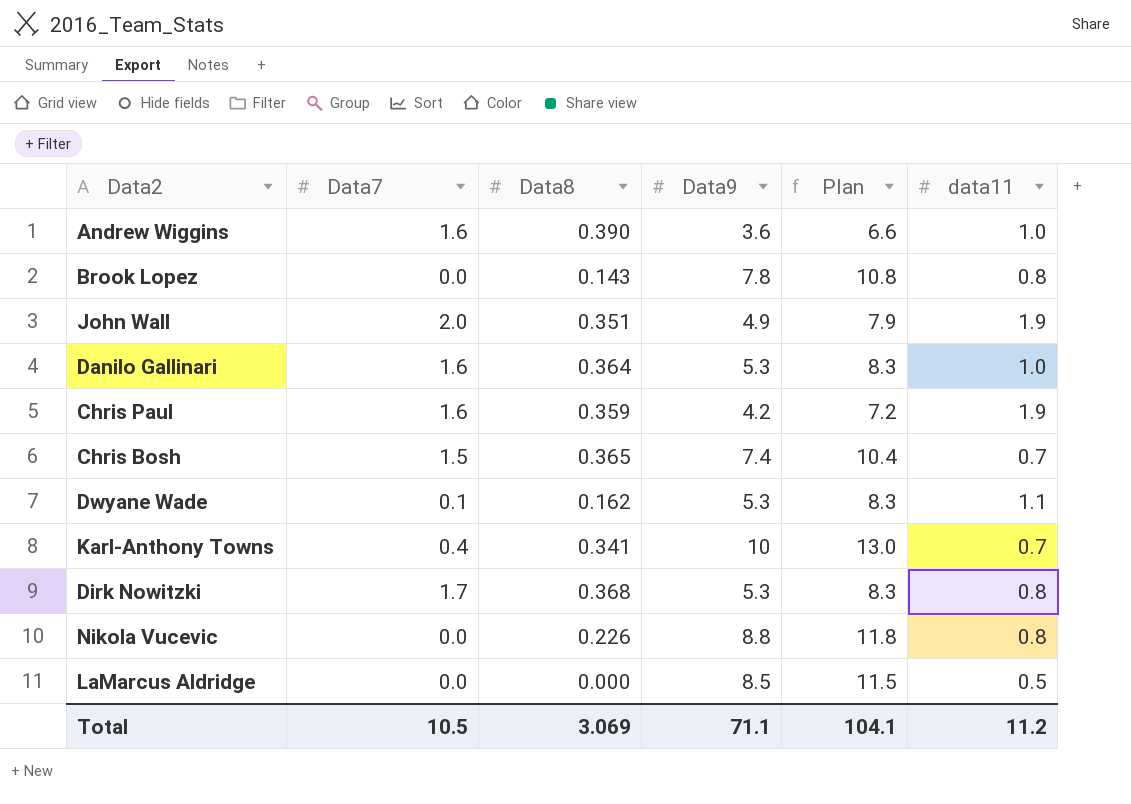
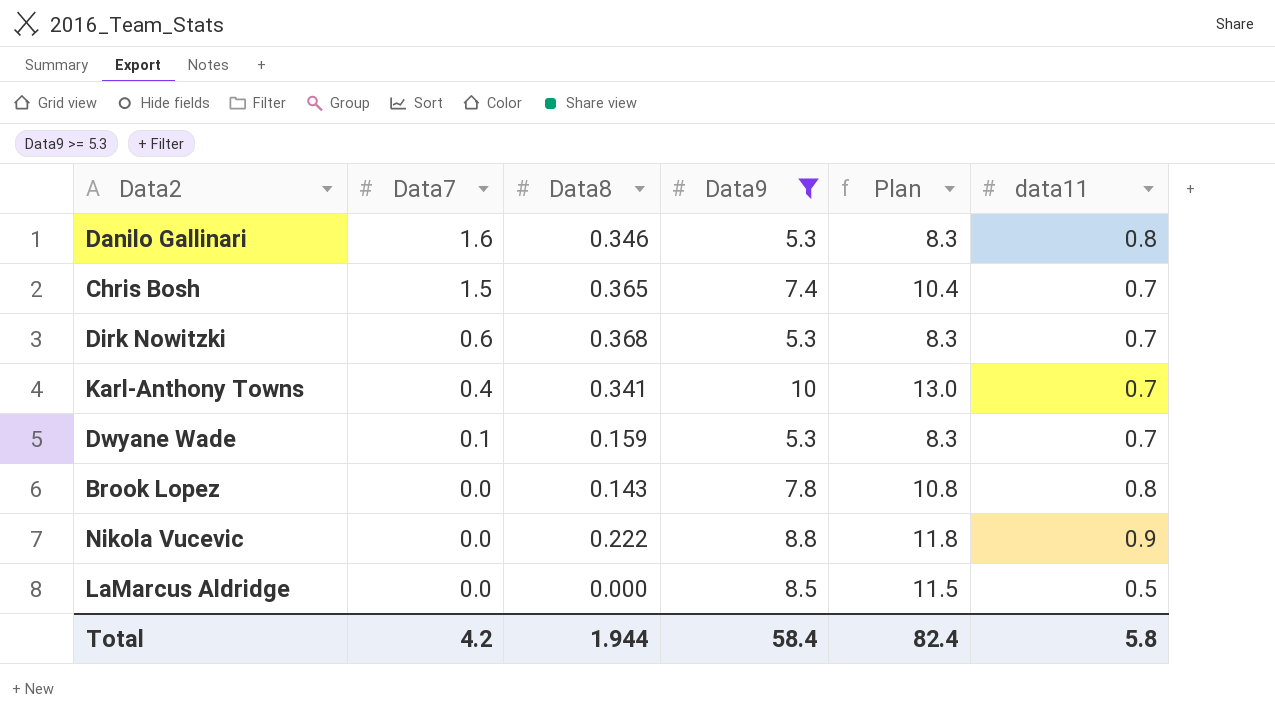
filter: none -> Data9 >= 5.3
row order: none -> Data7 descending
Danilo Gallinari | Data8: 0.364 -> 0.346
Danilo Gallinari | data11: 1.0 -> 0.8
Dirk Nowitzki | Data7: 1.7 -> 0.6
Dirk Nowitzki | data11: 0.8 -> 0.7
Dwyane Wade | Data8: 0.162 -> 0.159
Dwyane Wade | data11: 1.1 -> 0.7
Nikola Vucevic | Data8: 0.226 -> 0.222
Nikola Vucevic | data11: 0.8 -> 0.9
Total | Data7: 10.5 -> 4.2
Total | Data8: 3.069 -> 1.944
Total | Data9: 71.1 -> 58.4
Total | Plan: 104.1 -> 82.4
Total | data11: 11.2 -> 5.8

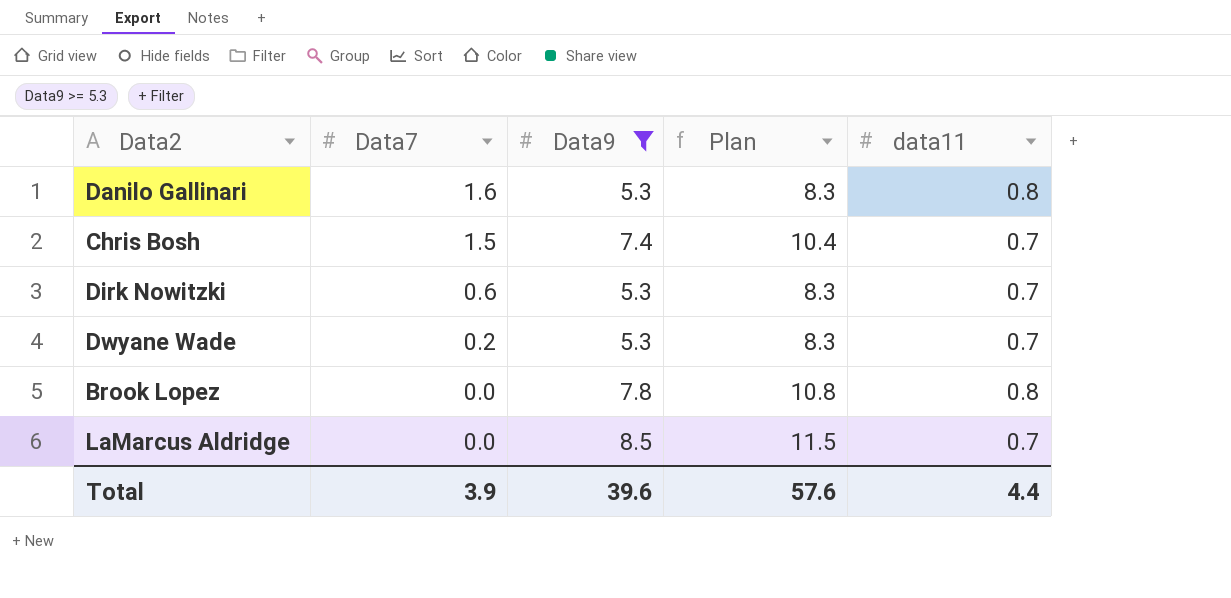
column Data8 | position: 3 -> none
row Karl-Anthony Towns: 0.4 | 0.341 | 10 | 13.0 | 0.7 -> none
row Nikola Vucevic: 0.0 | 0.222 | 8.8 | 11.8 | 0.9 -> none
Dwyane Wade | Data7: 0.1 -> 0.2
LaMarcus Aldridge | data11: 0.5 -> 0.7
Total | Data7: 4.2 -> 3.9
Total | Data9: 58.4 -> 39.6
Total | Plan: 82.4 -> 57.6
Total | data11: 5.8 -> 4.4

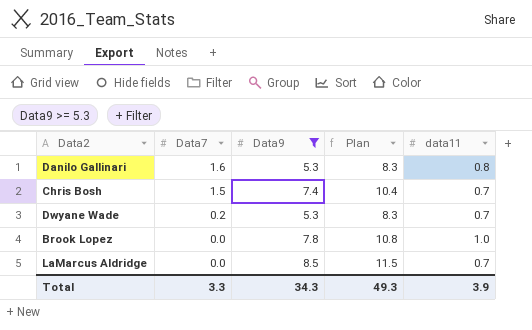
row Dirk Nowitzki: 0.6 | 5.3 | 8.3 | 0.7 -> none
Brook Lopez | data11: 0.8 -> 1.0
Total | Data7: 3.9 -> 3.3
Total | Data9: 39.6 -> 34.3
Total | Plan: 57.6 -> 49.3
Total | data11: 4.4 -> 3.9

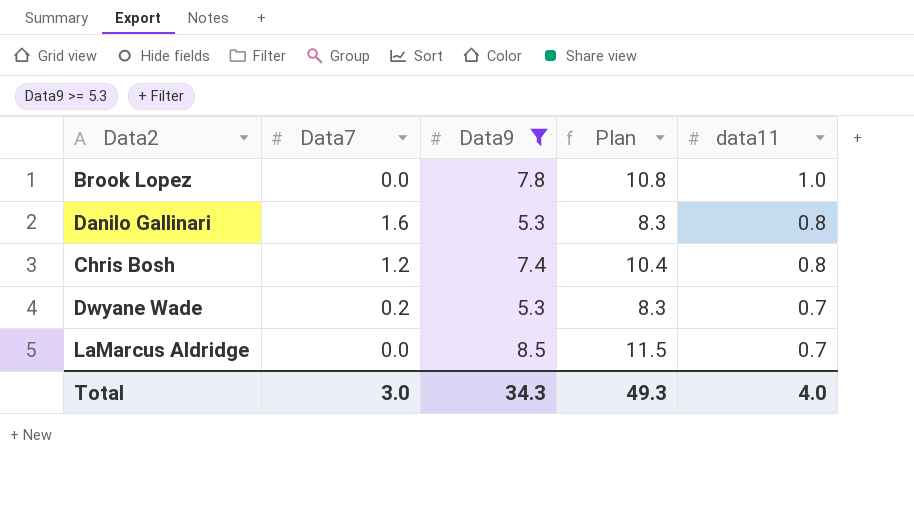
row order: Data7 descending -> data11 descending
Chris Bosh | Data7: 1.5 -> 1.2
Chris Bosh | data11: 0.7 -> 0.8
Total | Data7: 3.3 -> 3.0
Total | data11: 3.9 -> 4.0

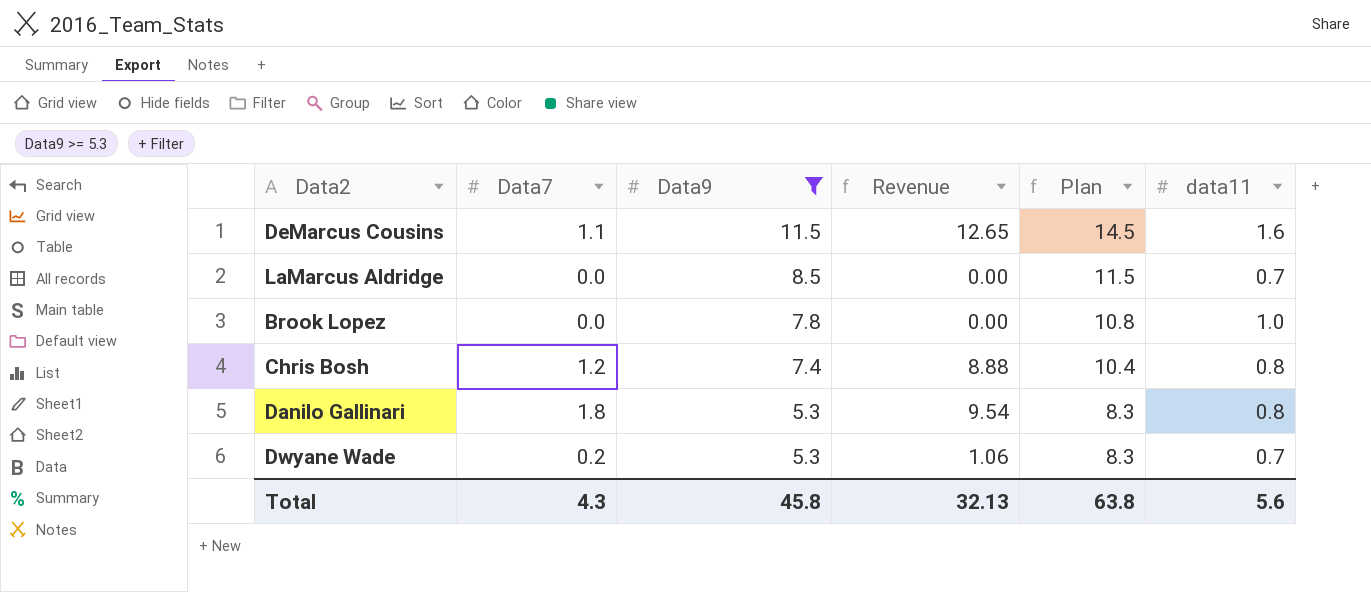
row order: data11 descending -> Data9 descending
column Revenue | formula: none -> [Data7] * [Data9]
row DeMarcus Cousins: none -> 1.1 | 11.5 | 12.65 | 14.5 | 1.6
Danilo Gallinari | Data7: 1.6 -> 1.8
Total | Data7: 3.0 -> 4.3
Total | Data9: 34.3 -> 45.8
Total | Plan: 49.3 -> 63.8
Total | data11: 4.0 -> 5.6

